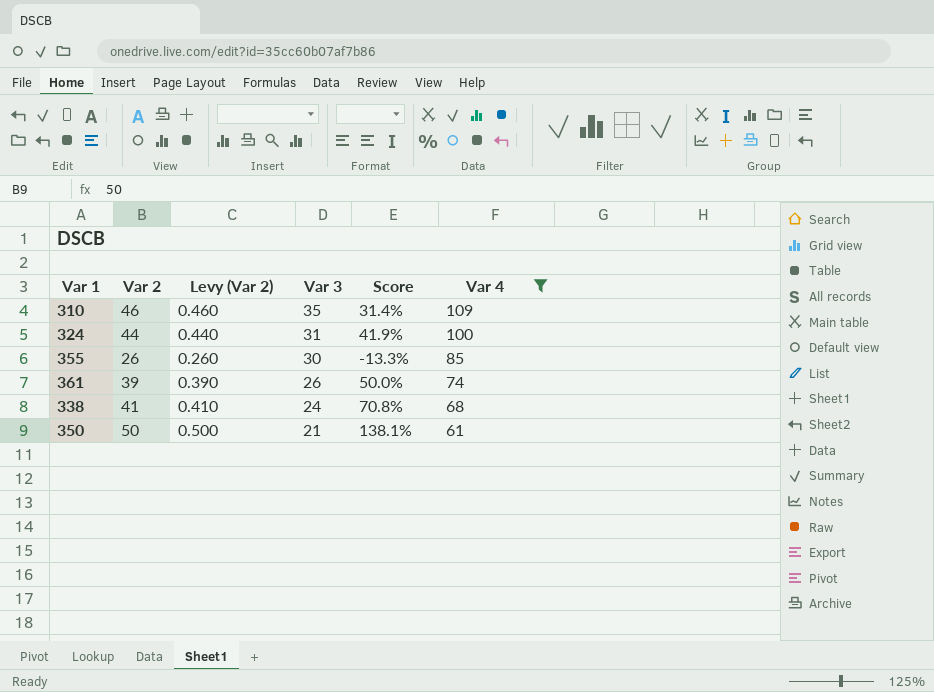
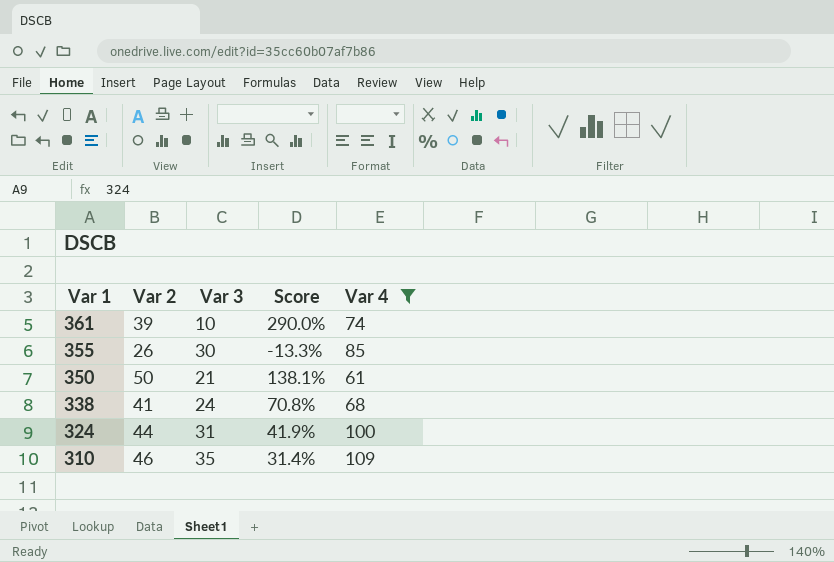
row order: Var 3 descending -> Var 1 descending
column Levy (Var 2) | formula: [Var 2] * 0.01 -> none
361 | Var 3: 26 -> 10
361 | Score: 50.0% -> 290.0%

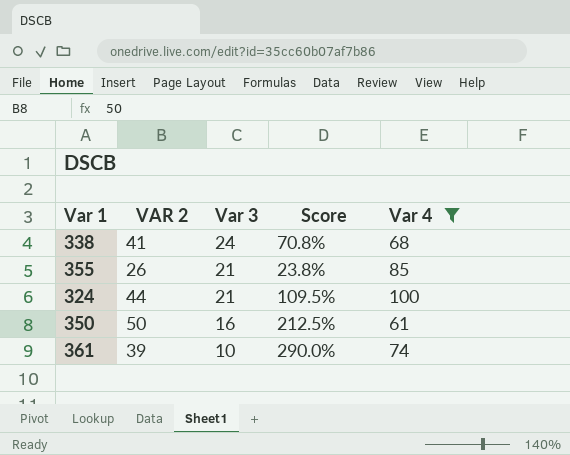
row order: Var 1 descending -> Var 3 descending
column name: Var 2 -> VAR 2
row 310: 46 | 35 | 31.4% | 109 -> none
355 | Var 3: 30 -> 21
355 | Score: -13.3% -> 23.8%
324 | Var 3: 31 -> 21
324 | Score: 41.9% -> 109.5%
350 | Var 3: 21 -> 16
350 | Score: 138.1% -> 212.5%

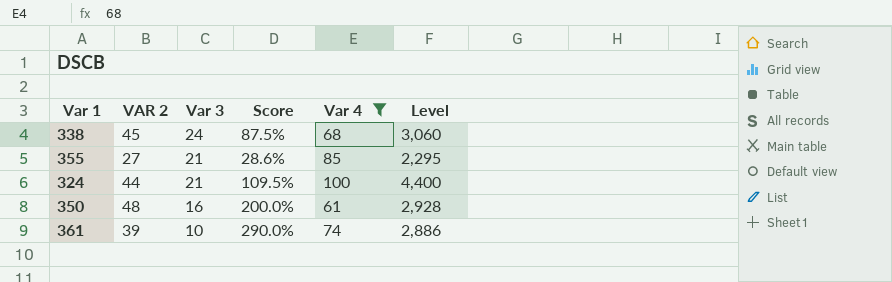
column Level | formula: none -> [VAR 2] * [Var 4]
338 | VAR 2: 41 -> 45
338 | Score: 70.8% -> 87.5%
355 | VAR 2: 26 -> 27
355 | Score: 23.8% -> 28.6%
350 | VAR 2: 50 -> 48
350 | Score: 212.5% -> 200.0%

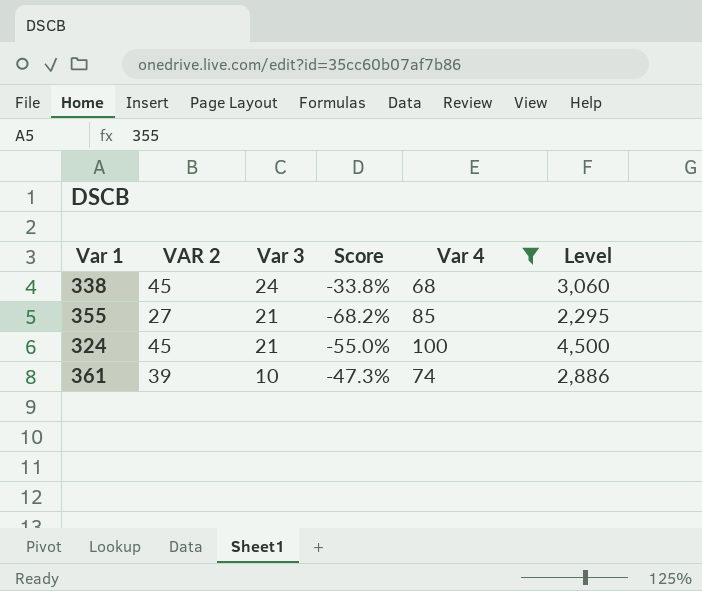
column Score | formula: ([VAR 2] - [Var 3]) / [Var 3] -> ([VAR 2] - [Var 4]) / [Var 4]
row 350: 48 | 16 | 200.0% | 61 | 2,928 -> none
324 | VAR 2: 44 -> 45
324 | Level: 4,400 -> 4,500

